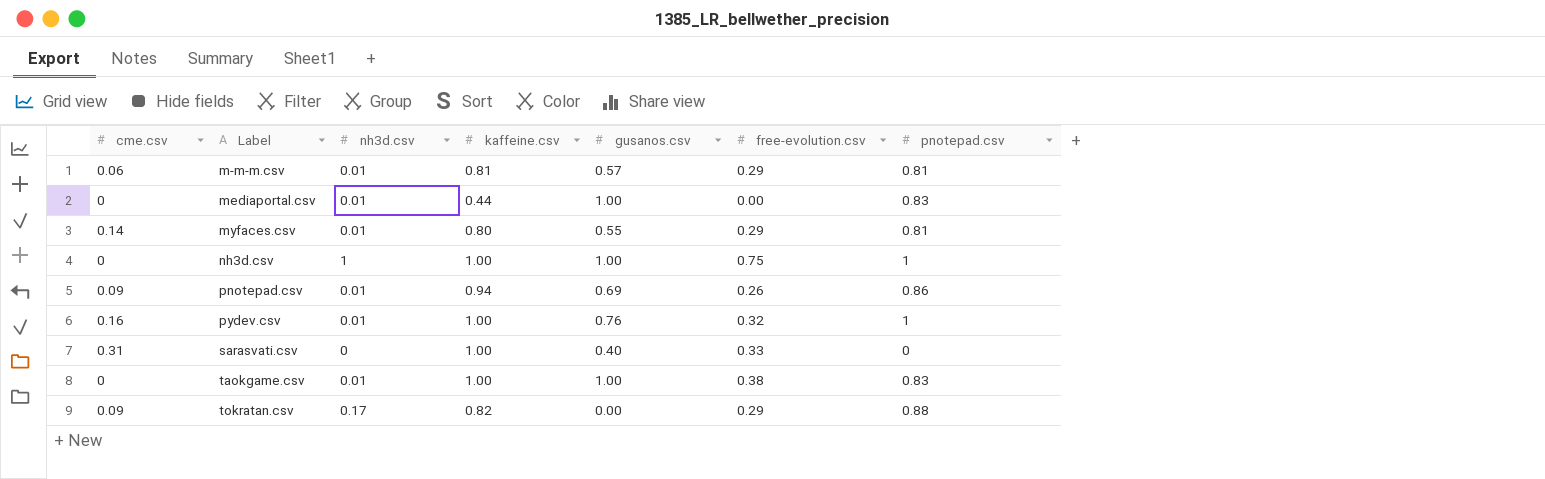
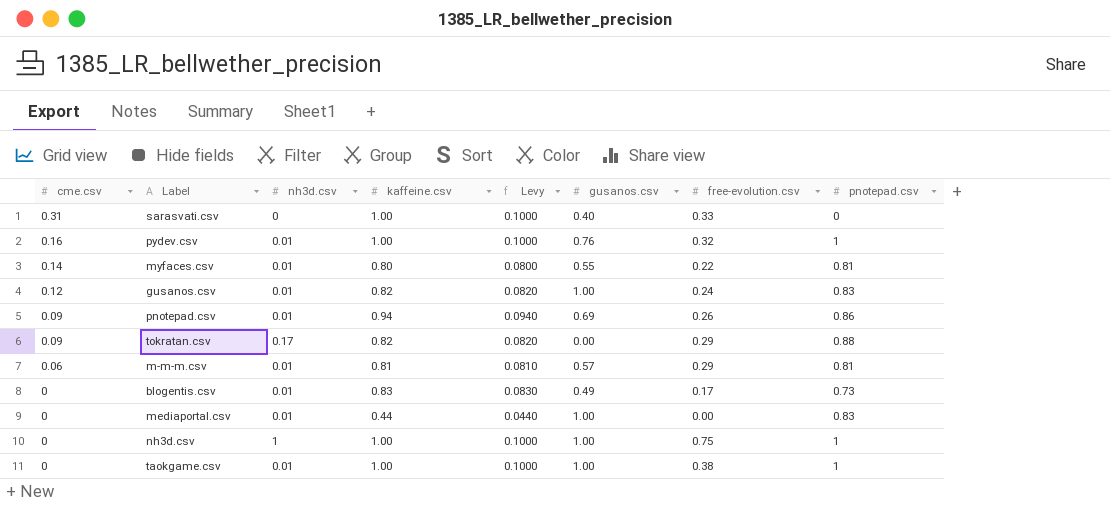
row order: Label ascending -> cme.csv descending
column Levy | formula: none -> [kaffeine.csv] * 0.1
myfaces.csv | free-evolution.csv: 0.29 -> 0.22
row gusanos.csv: none -> 0.12 | 0.01 | 0.82 | 0.0820 | 1.00 | 0.24 | 0.83
row blogentis.csv: none -> 0 | 0.01 | 0.83 | 0.0830 | 0.49 | 0.17 | 0.73
taokgame.csv | pnotepad.csv: 0.83 -> 1

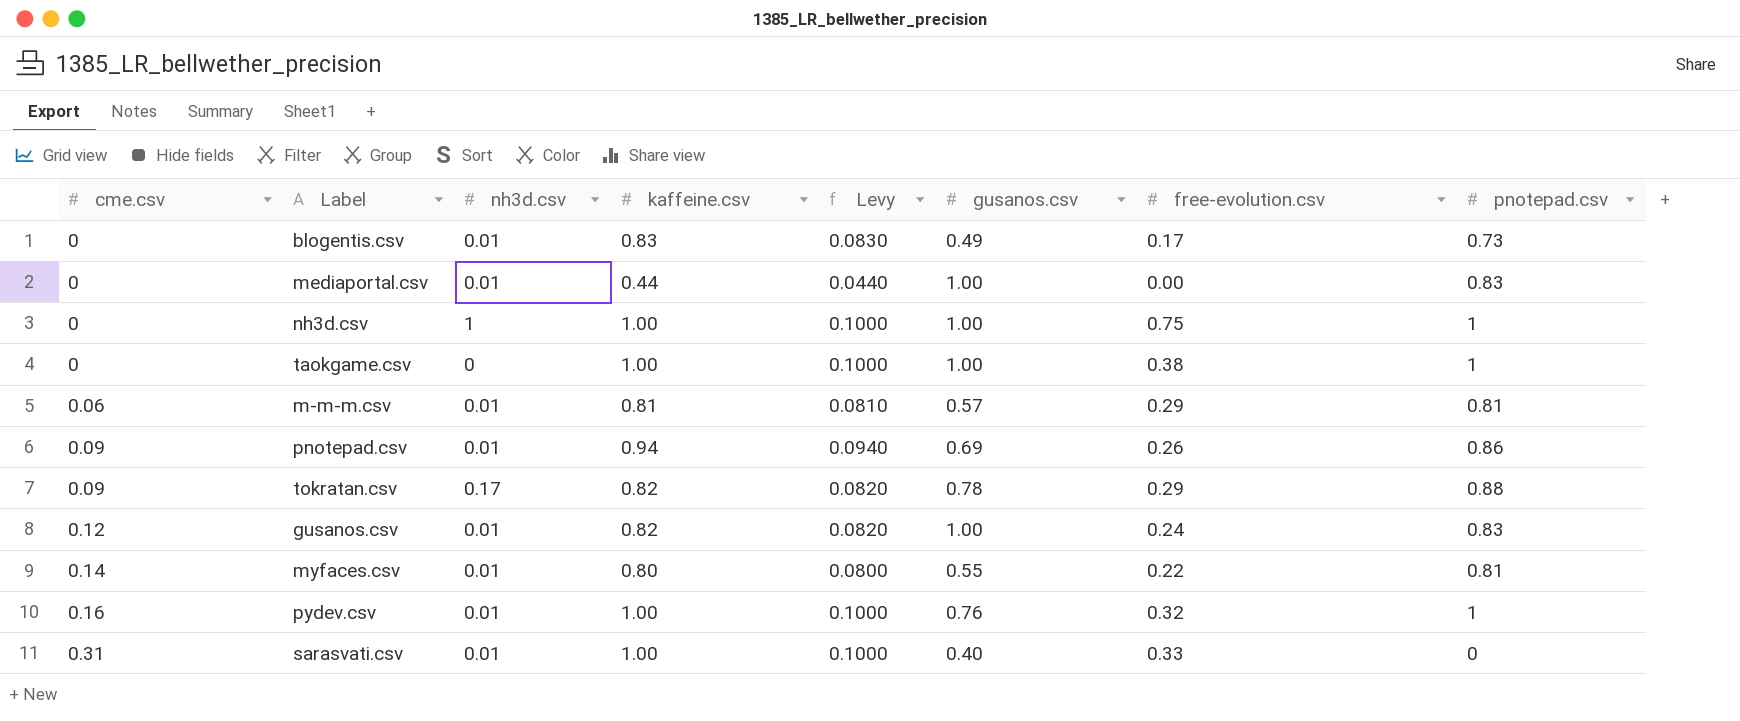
row order: cme.csv descending -> cme.csv ascending
taokgame.csv | nh3d.csv: 0.01 -> 0
tokratan.csv | gusanos.csv: 0.00 -> 0.78
sarasvati.csv | nh3d.csv: 0 -> 0.01

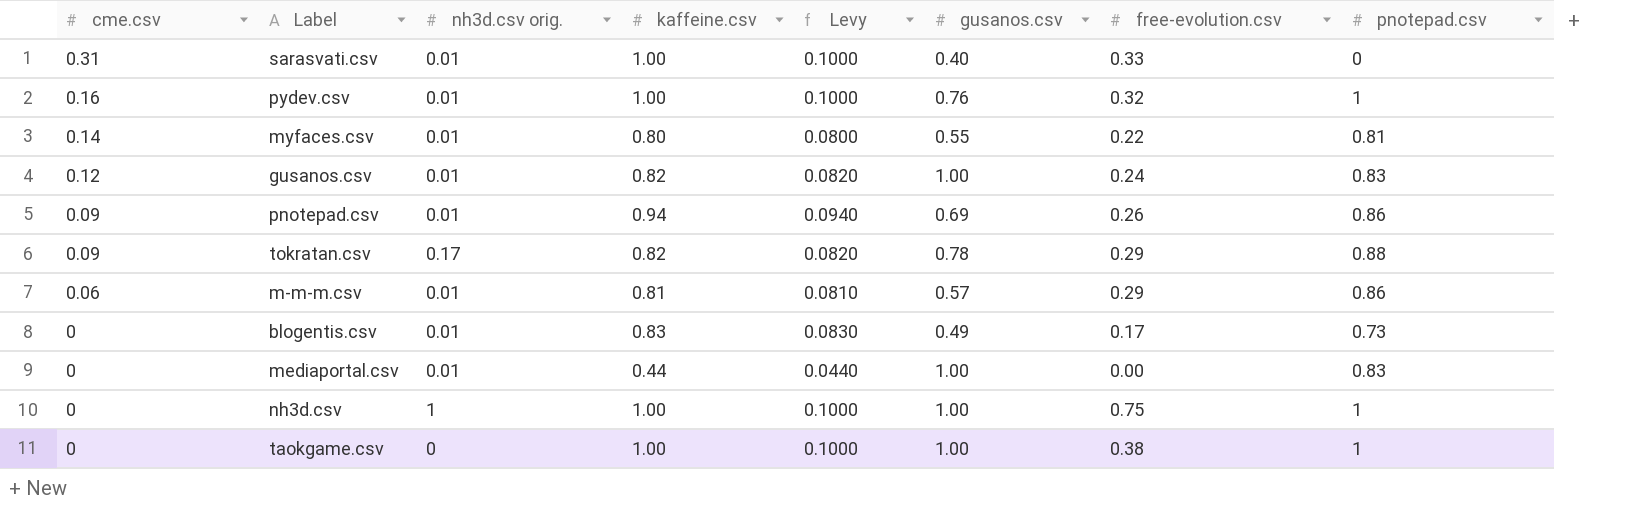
row order: cme.csv ascending -> cme.csv descending
column name: nh3d.csv -> nh3d.csv orig.
m-m-m.csv | pnotepad.csv: 0.81 -> 0.86

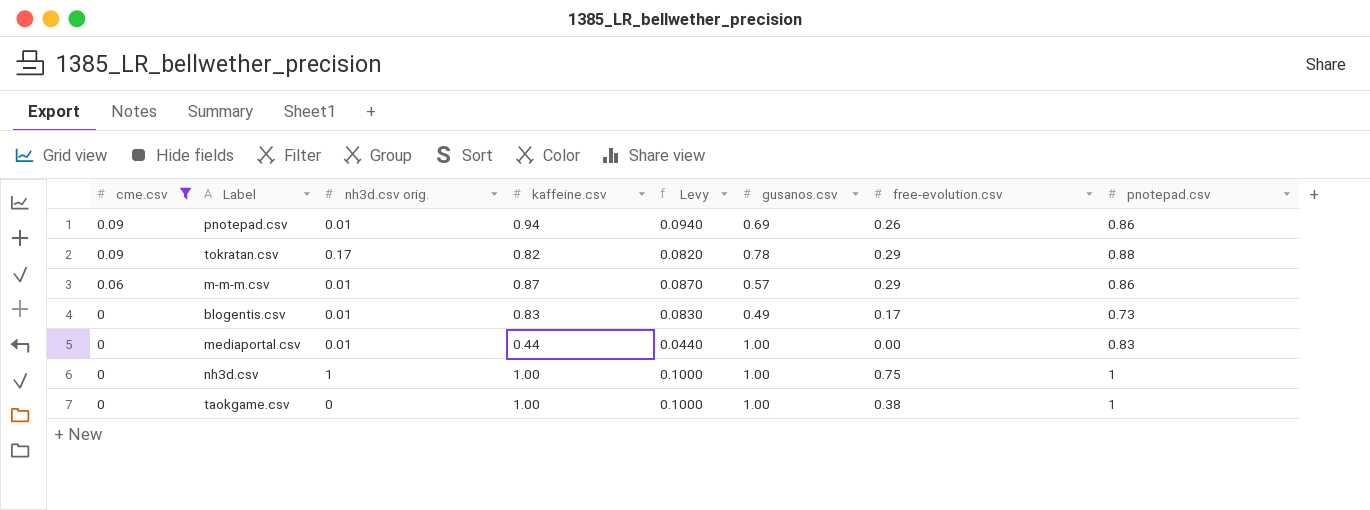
filter: none -> cme.csv <= 0.09
m-m-m.csv | kaffeine.csv: 0.81 -> 0.87
m-m-m.csv | Levy: 0.0810 -> 0.0870

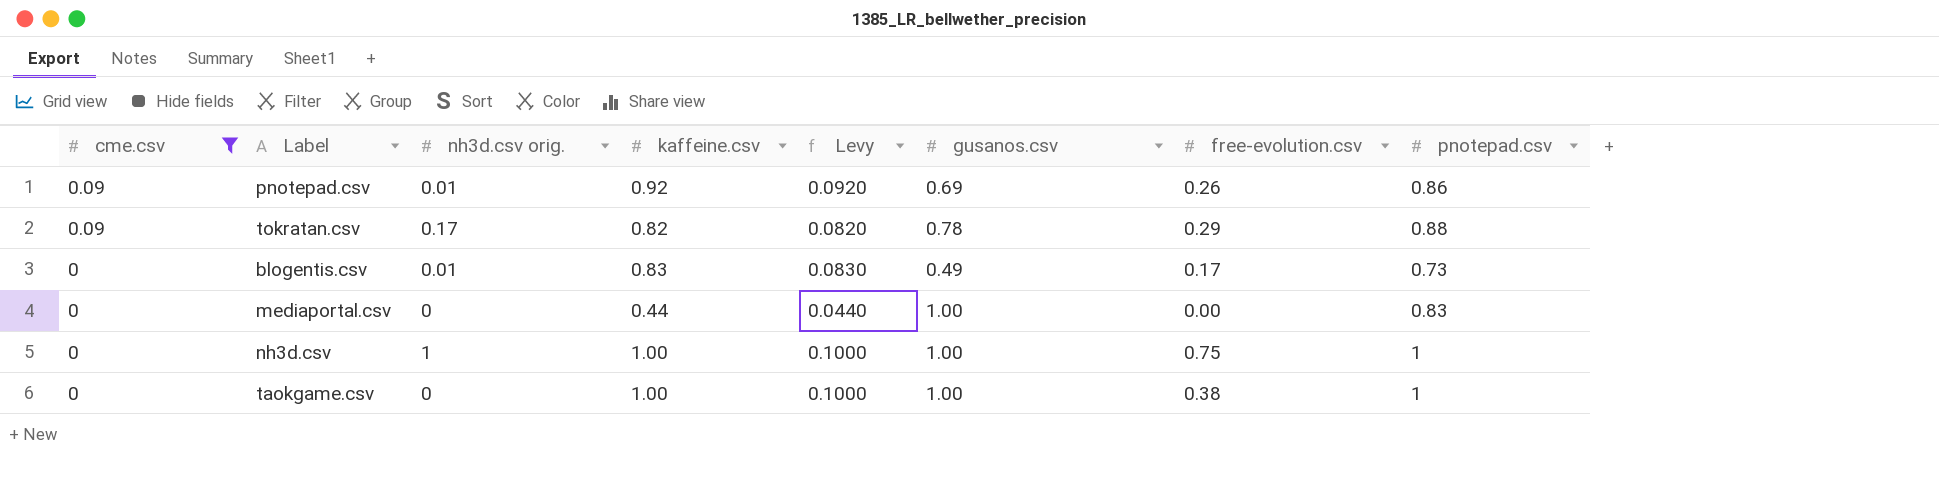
row m-m-m.csv: 0.06 | 0.01 | 0.87 | 0.0870 | 0.57 | 0.29 | 0.86 -> none
pnotepad.csv | kaffeine.csv: 0.94 -> 0.92
pnotepad.csv | Levy: 0.0940 -> 0.0920
mediaportal.csv | nh3d.csv orig.: 0.01 -> 0

